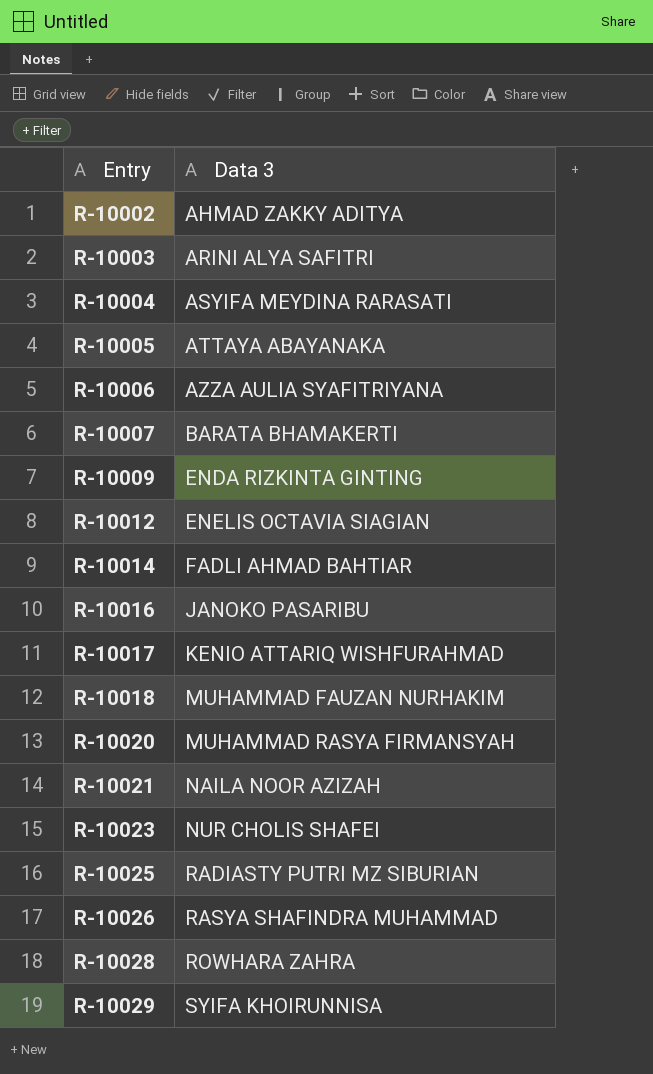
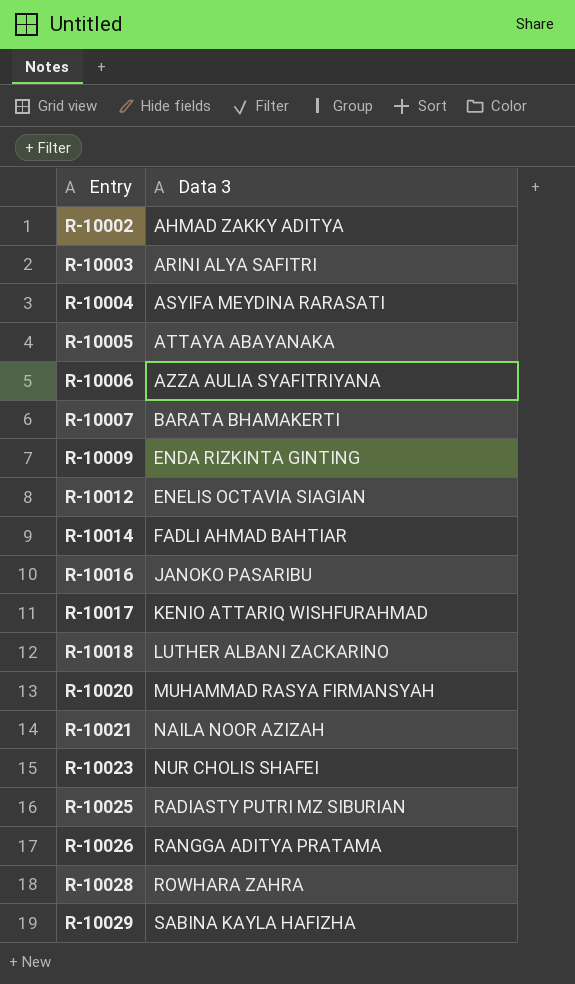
R-10018 | Data 3: MUHAMMAD FAUZAN NURHAKIM -> LUTHER ALBANI ZACKARINO
R-10026 | Data 3: RASYA SHAFINDRA MUHAMMAD -> RANGGA ADITYA PRATAMA
R-10029 | Data 3: SYIFA KHOIRUNNISA -> SABINA KAYLA HAFIZHA

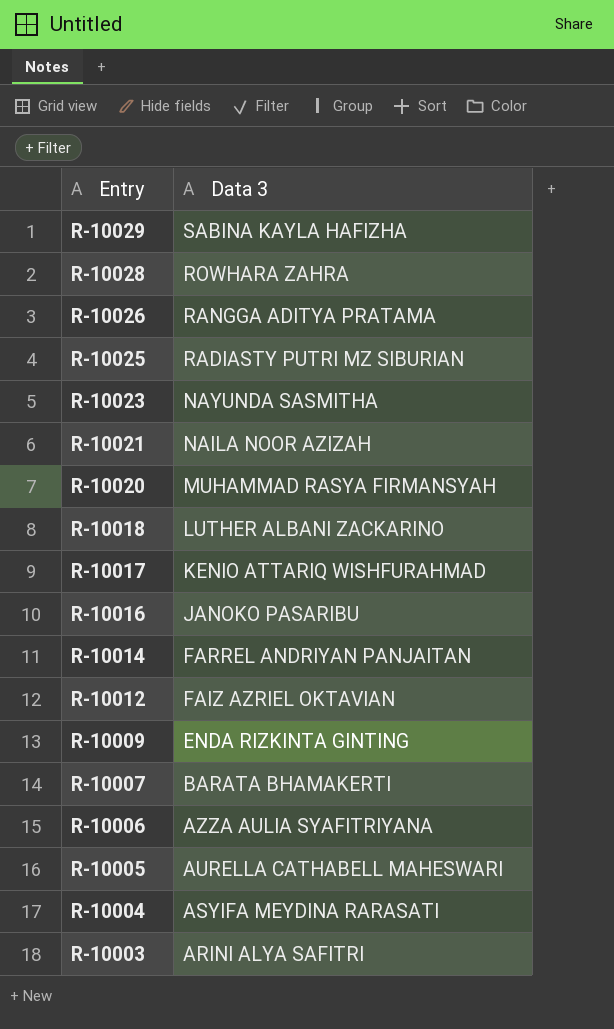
row order: Entry ascending -> Entry descending
row R-10002: AHMAD ZAKKY ADITYA -> none
R-10023 | Data 3: NUR CHOLIS SHAFEI -> NAYUNDA SASMITHA
R-10014 | Data 3: FADLI AHMAD BAHTIAR -> FARREL ANDRIYAN PANJAITAN
R-10012 | Data 3: ENELIS OCTAVIA SIAGIAN -> FAIZ AZRIEL OKTAVIAN
R-10005 | Data 3: ATTAYA ABAYANAKA -> AURELLA CATHABELL MAHESWARI

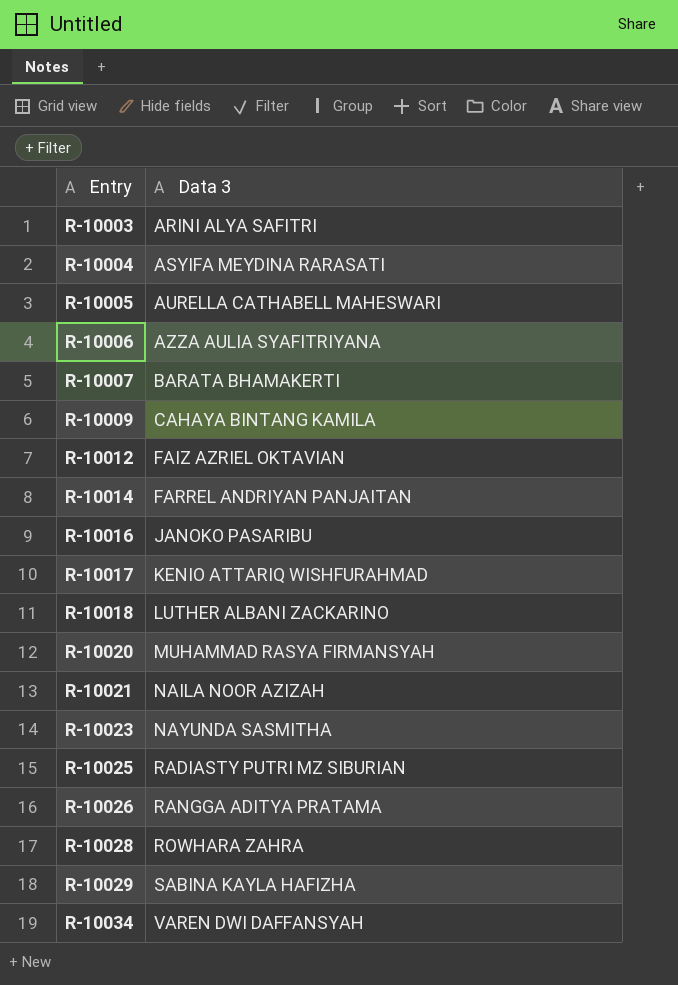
row order: Entry descending -> Entry ascending
R-10009 | Data 3: ENDA RIZKINTA GINTING -> CAHAYA BINTANG KAMILA
row R-10034: none -> VAREN DWI DAFFANSYAH

